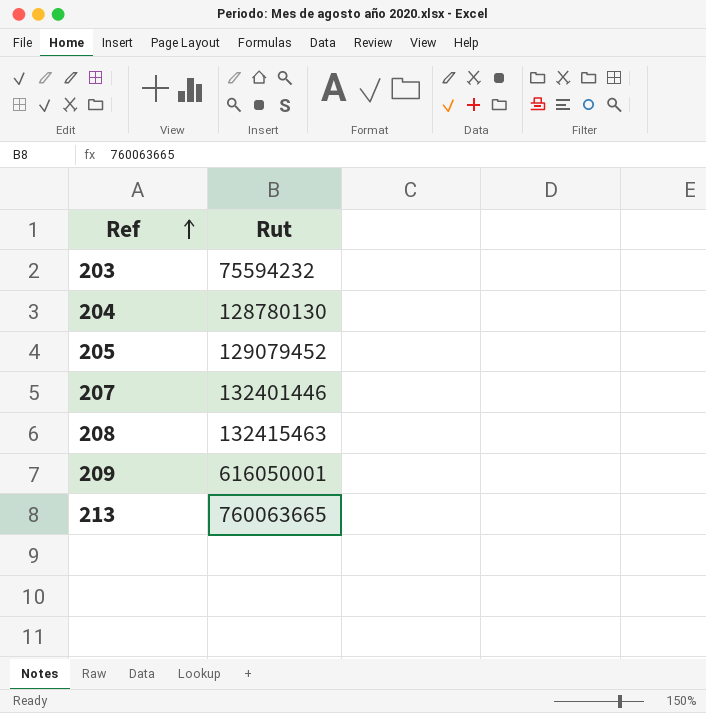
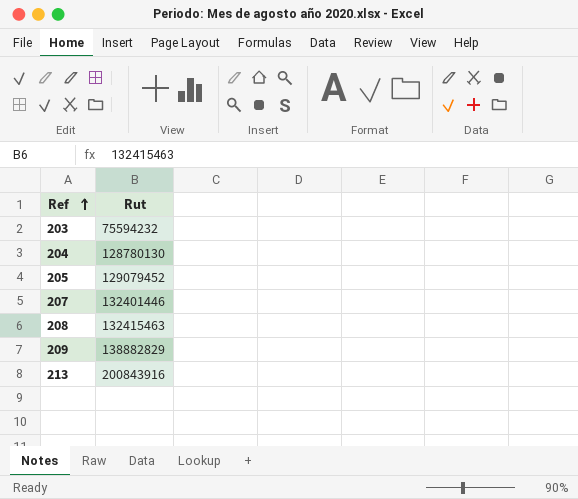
209 | Rut: 616050001 -> 138882829
213 | Rut: 760063665 -> 200843916

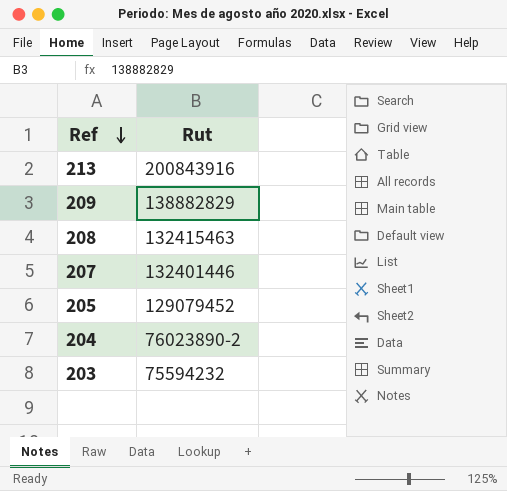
row order: Ref ascending -> Ref descending
204 | Rut: 128780130 -> 76023890-2

